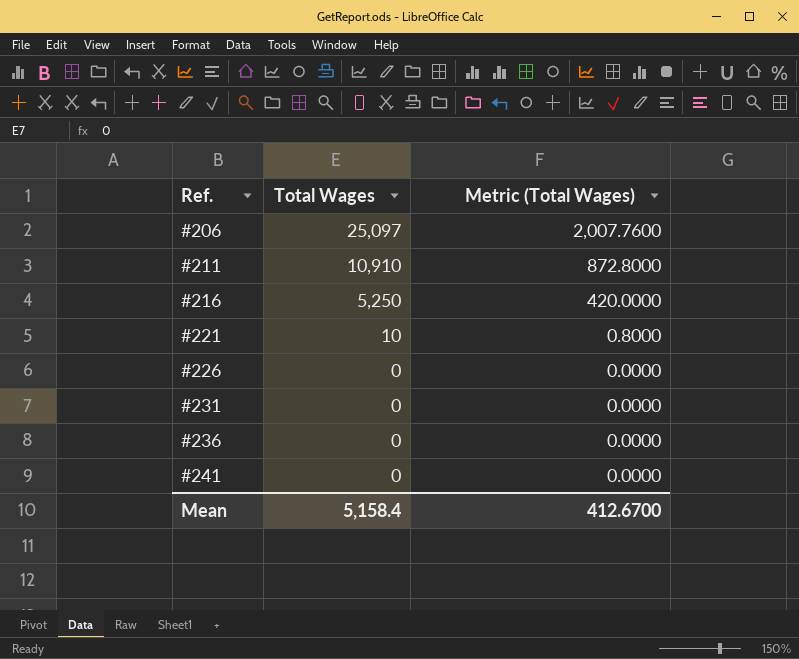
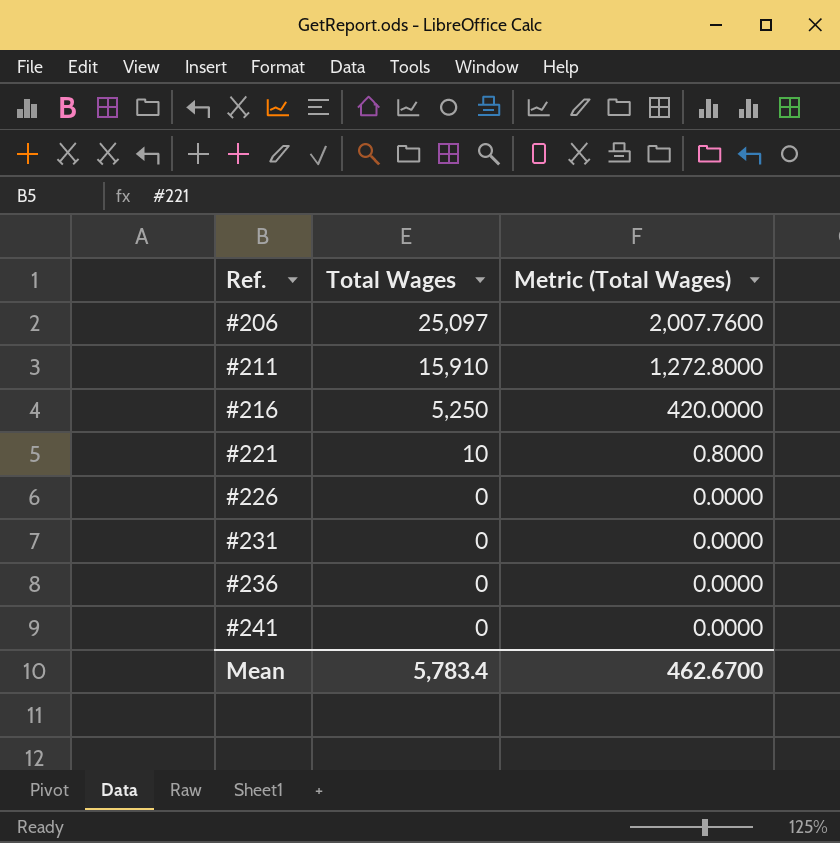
#211 | Total Wages: 10,910 -> 15,910
#211 | Metric (Total Wages): 872.8000 -> 1,272.8000
Mean | Total Wages: 5,158.4 -> 5,783.4
Mean | Metric (Total Wages): 412.6700 -> 462.6700

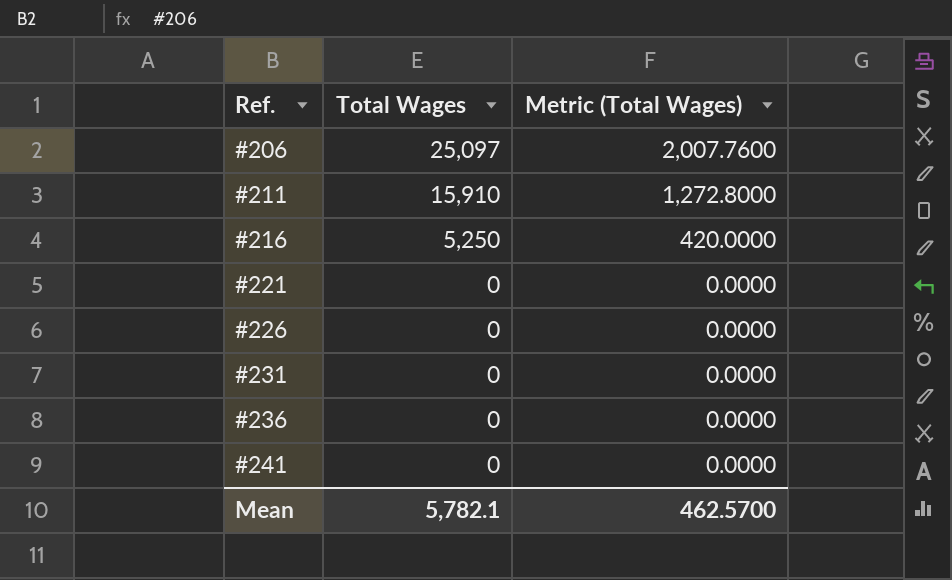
#221 | Total Wages: 10 -> 0
#221 | Metric (Total Wages): 0.8000 -> 0.0000
Mean | Total Wages: 5,783.4 -> 5,782.1
Mean | Metric (Total Wages): 462.6700 -> 462.5700

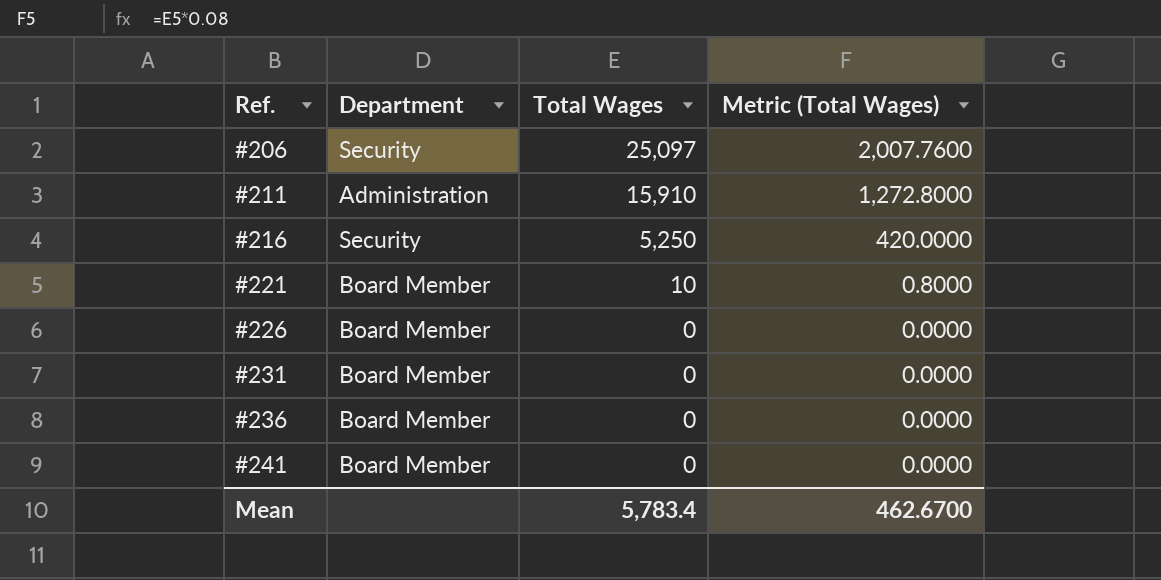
column Department | position: none -> 2
#221 | Total Wages: 0 -> 10
#221 | Metric (Total Wages): 0.0000 -> 0.8000
Mean | Total Wages: 5,782.1 -> 5,783.4
Mean | Metric (Total Wages): 462.5700 -> 462.6700

